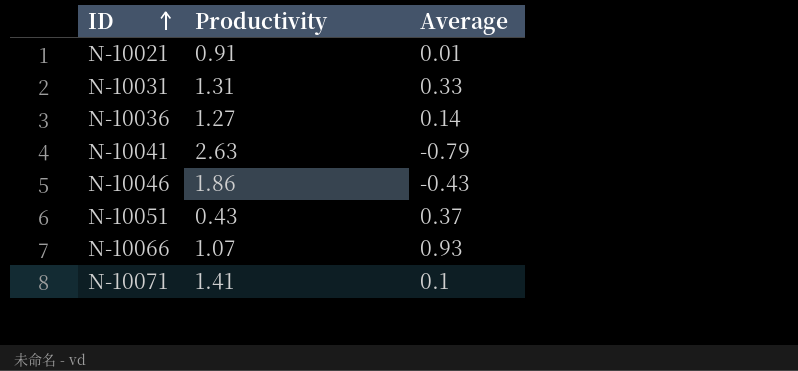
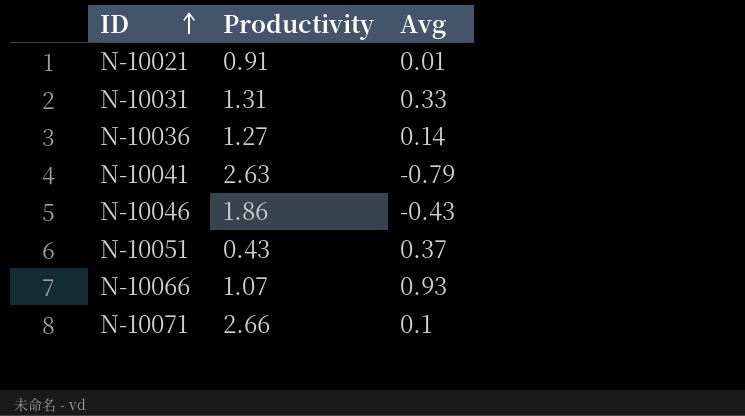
column name: Average -> Avg
N-10071 | Productivity: 1.41 -> 2.66

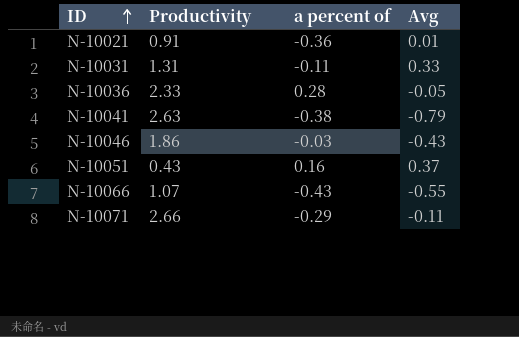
column a percent of | position: none -> 3
N-10036 | Productivity: 1.27 -> 2.33
N-10036 | Avg: 0.14 -> -0.05
N-10066 | Avg: 0.93 -> -0.55
N-10071 | Avg: 0.1 -> -0.11

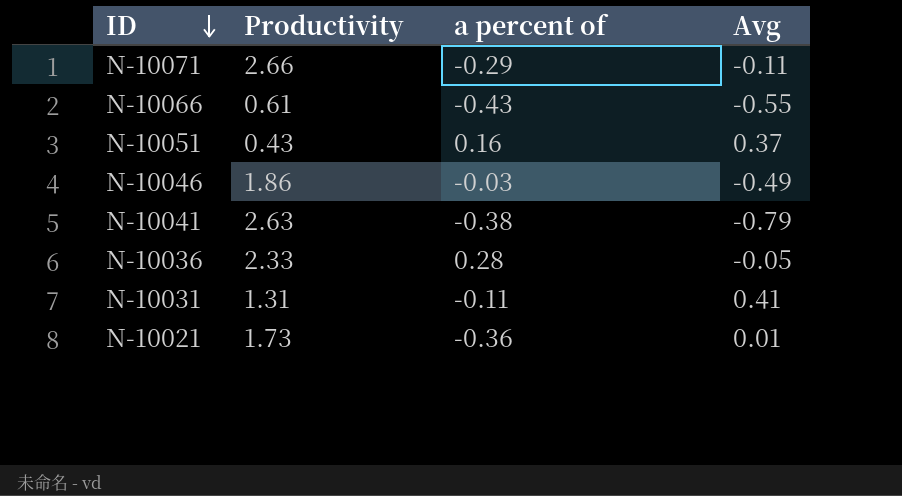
row order: ID ascending -> ID descending
N-10066 | Productivity: 1.07 -> 0.61
N-10046 | Avg: -0.43 -> -0.49
N-10031 | Avg: 0.33 -> 0.41
N-10021 | Productivity: 0.91 -> 1.73

